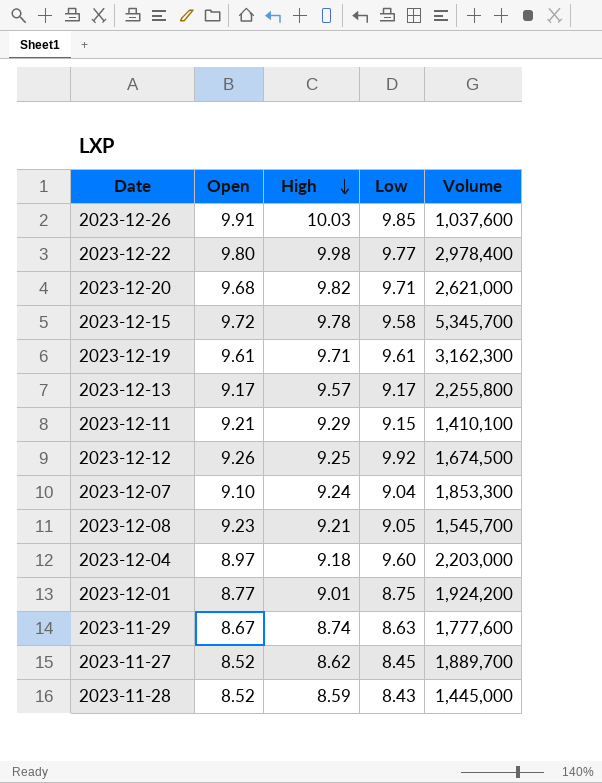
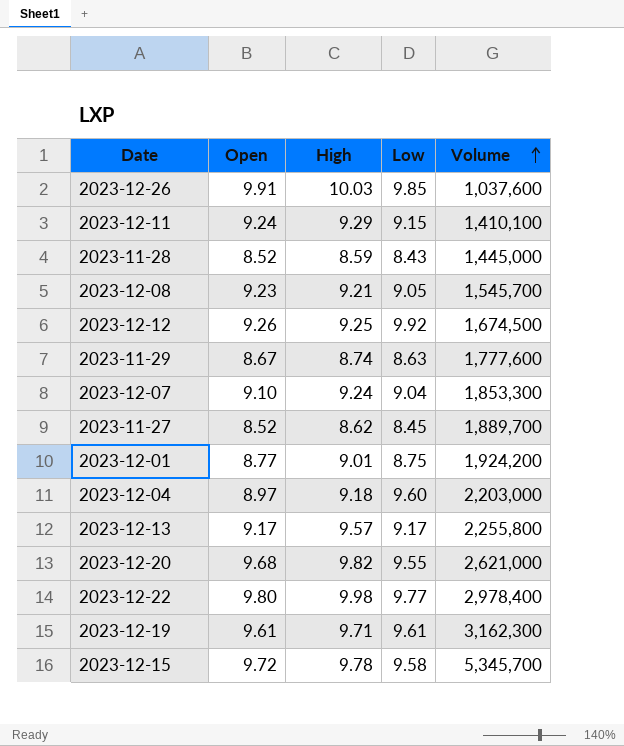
row order: High descending -> Volume ascending
2023-12-11 | Open: 9.21 -> 9.24
2023-12-20 | Low: 9.71 -> 9.55

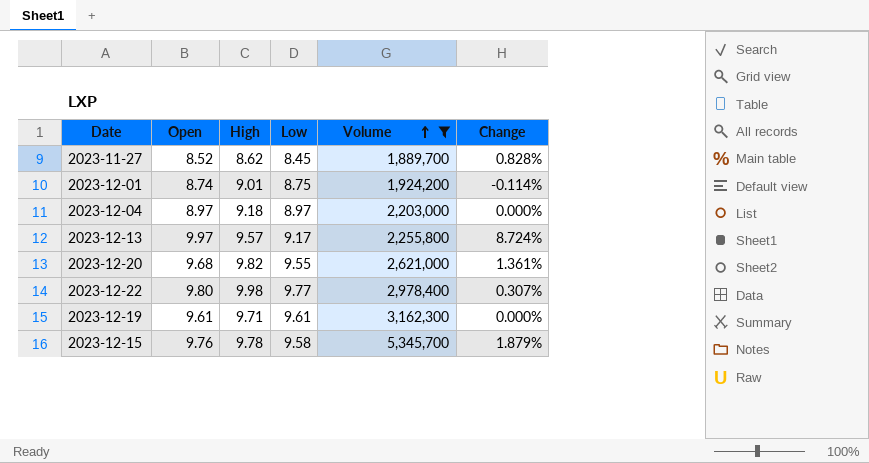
filter: none -> Volume >= 1,889,700
column Change | formula: none -> ([Open] - [Low]) / [Low]
2023-12-01 | Open: 8.77 -> 8.74
2023-12-04 | Low: 9.60 -> 8.97
2023-12-13 | Open: 9.17 -> 9.97
2023-12-15 | Open: 9.72 -> 9.76

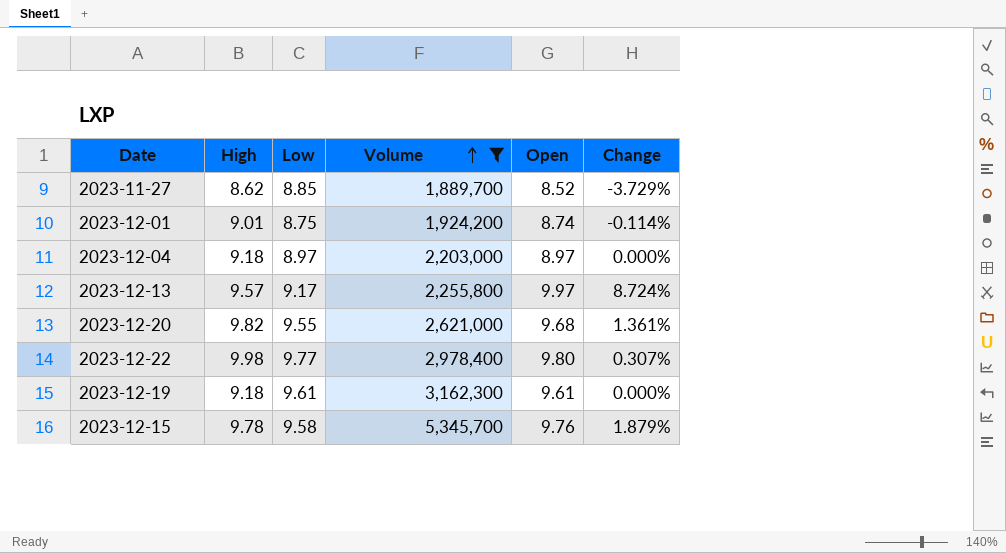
column Open | position: 2 -> 5
2023-11-27 | Low: 8.45 -> 8.85
2023-11-27 | Change: 0.828% -> -3.729%
2023-12-19 | High: 9.71 -> 9.18

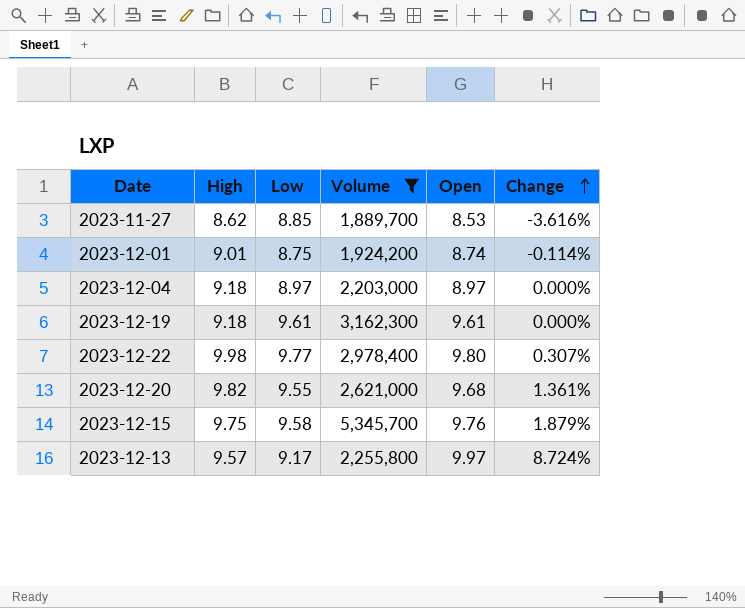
row order: Volume ascending -> Change ascending
2023-11-27 | Open: 8.52 -> 8.53
2023-11-27 | Change: -3.729% -> -3.616%
2023-12-15 | High: 9.78 -> 9.75

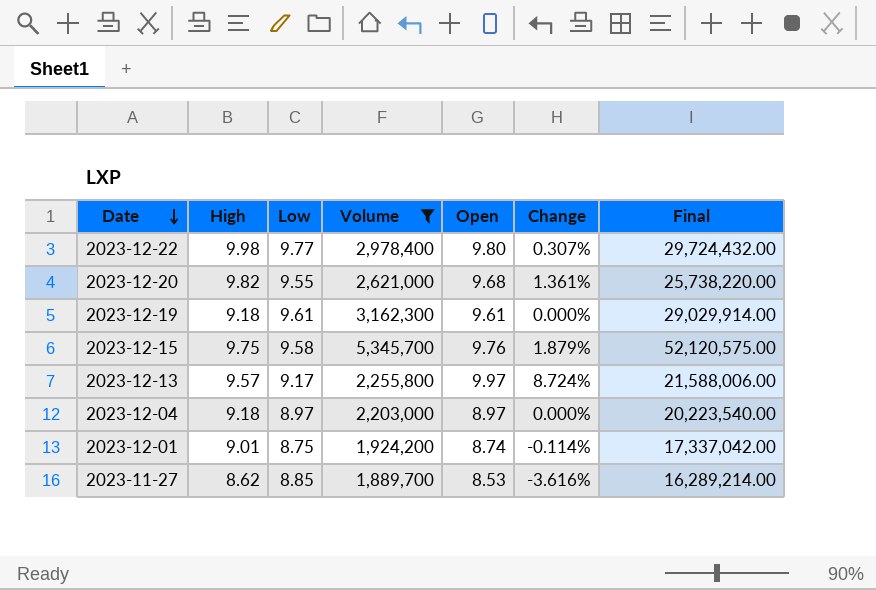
row order: Change ascending -> Date descending
column Final | formula: none -> [High] * [Volume]

